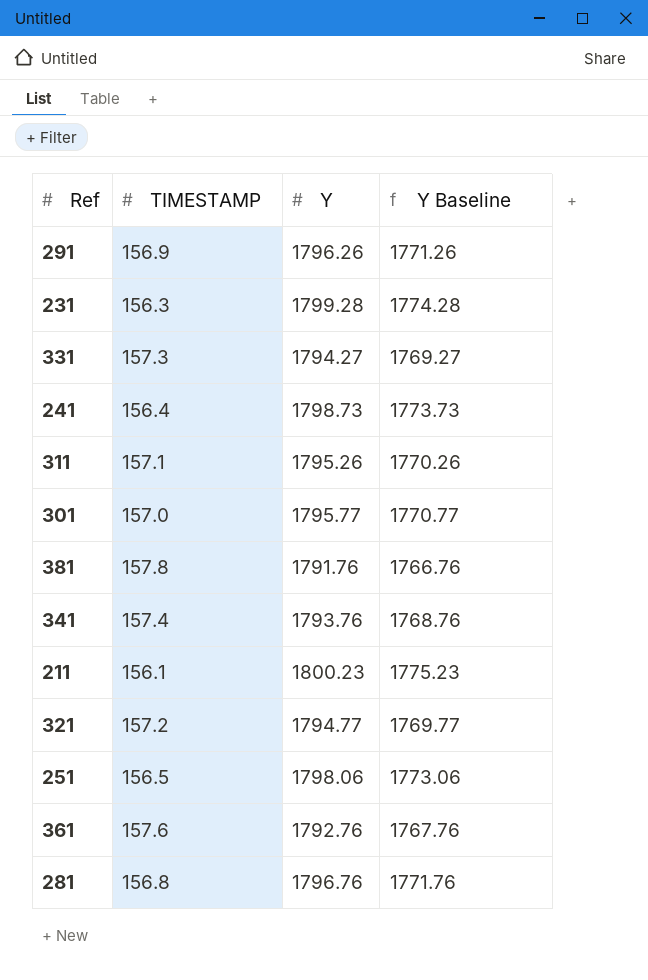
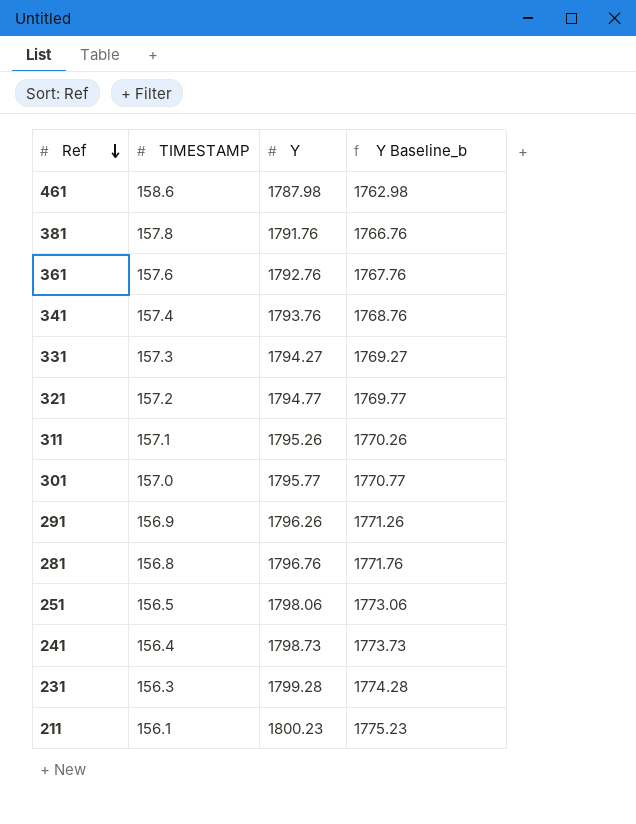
row order: none -> Ref descending
column name: Y Baseline -> Y Baseline_b
row 461: none -> 158.6 | 1787.98 | 1762.98

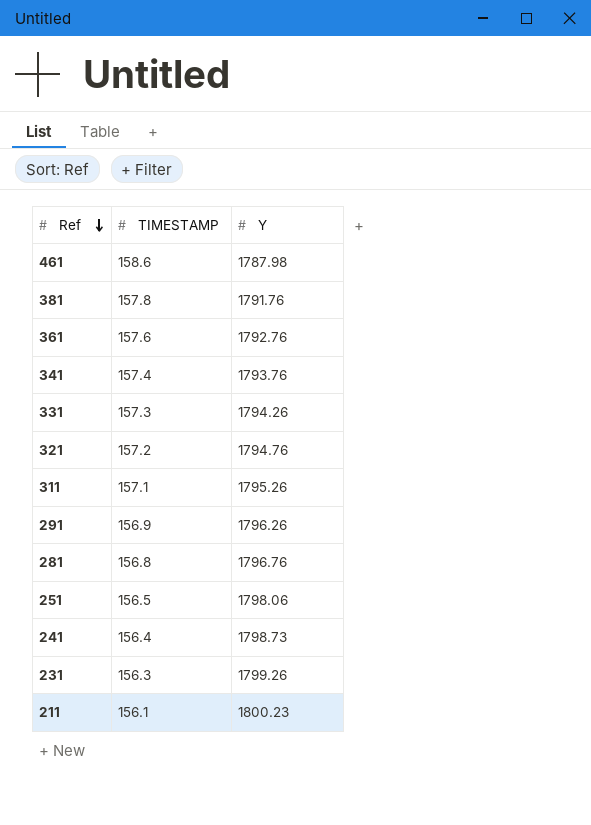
column Y Baseline_b | formula: [Y] - 25 -> none
row 301: 157.0 | 1795.77 | 1770.77 -> none
331 | Y: 1794.27 -> 1794.26
321 | Y: 1794.77 -> 1794.76
231 | Y: 1799.28 -> 1799.26

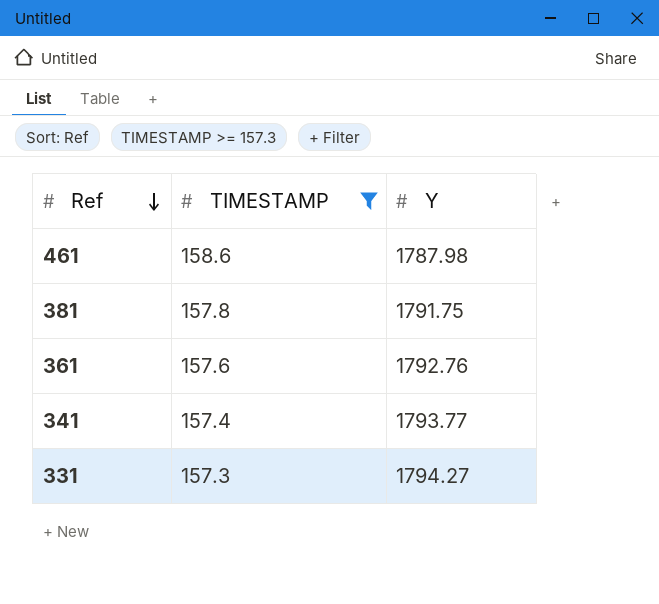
filter: none -> TIMESTAMP >= 157.3
381 | Y: 1791.76 -> 1791.75
341 | Y: 1793.76 -> 1793.77
331 | Y: 1794.26 -> 1794.27

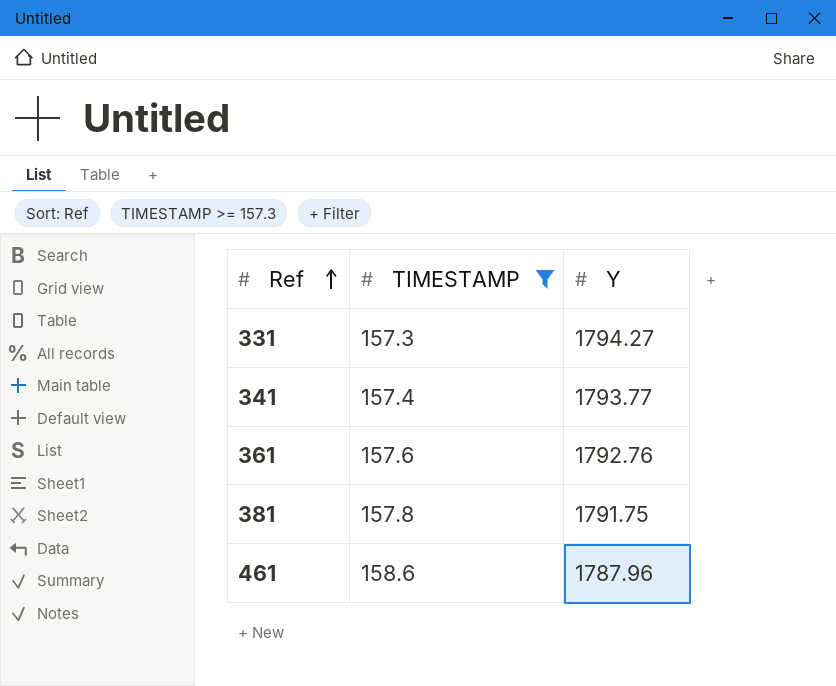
row order: Ref descending -> Ref ascending
461 | Y: 1787.98 -> 1787.96

